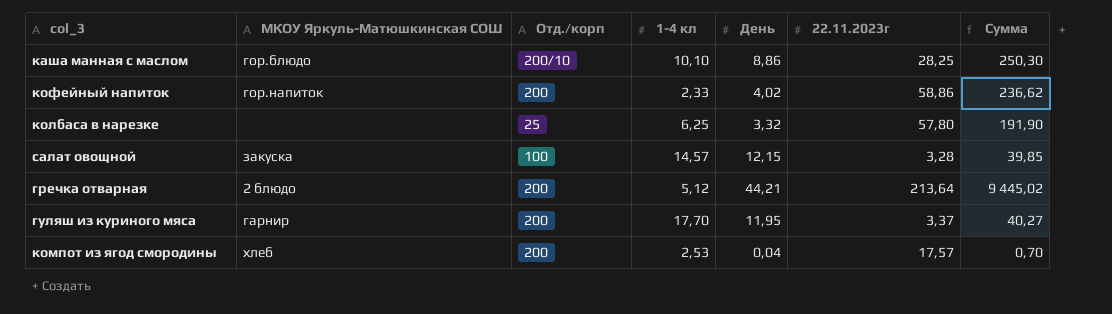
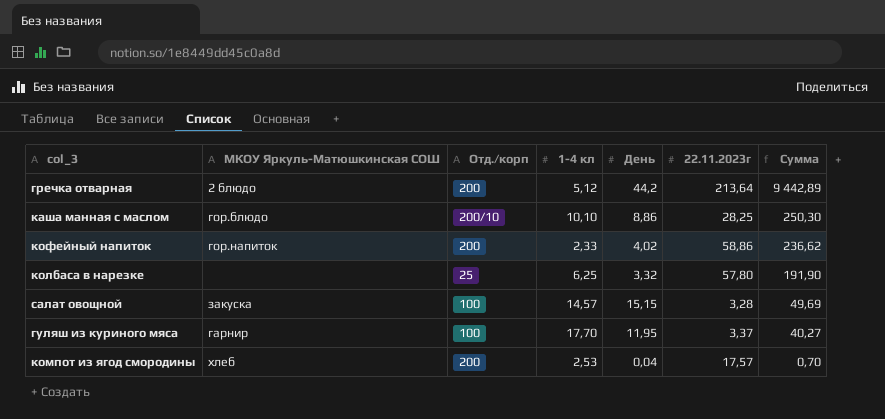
row order: none -> Сумма descending
гречка отварная | День: 44,21 -> 44,2
гречка отварная | Сумма: 9 445,02 -> 9 442,89
салат овощной | День: 12,15 -> 15,15
салат овощной | Сумма: 39,85 -> 49,69
гуляш из куриного мяса | Отд./корп: 200 -> 100

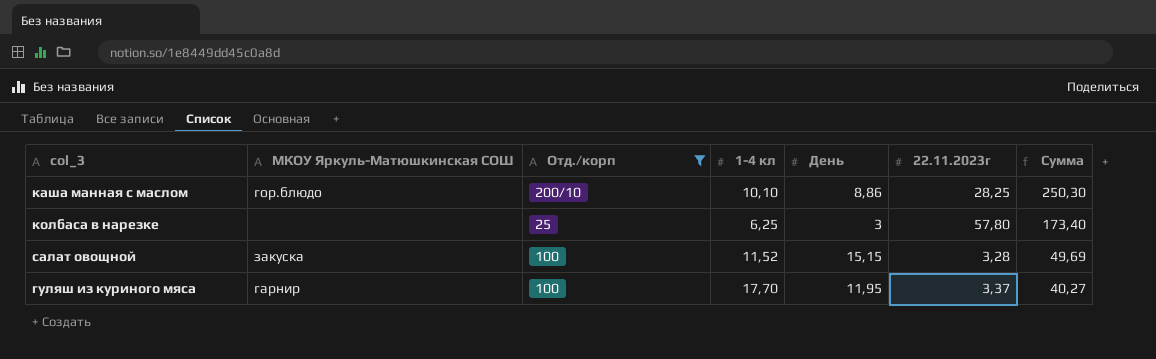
filter: none -> Отд./корп != 200
колбаса в нарезке | День: 3,32 -> 3
колбаса в нарезке | Сумма: 191,90 -> 173,40
салат овощной | 1-4 кл: 14,57 -> 11,52

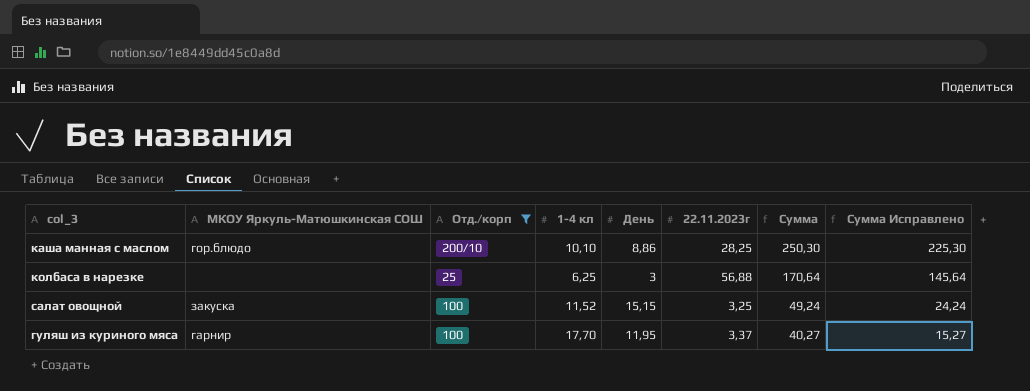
column Сумма Исправлено | formula: none -> [Сумма] - 25
колбаса в нарезке | 22.11.2023г: 57,80 -> 56,88
колбаса в нарезке | Сумма: 173,40 -> 170,64
салат овощной | 22.11.2023г: 3,28 -> 3,25
салат овощной | Сумма: 49,69 -> 49,24

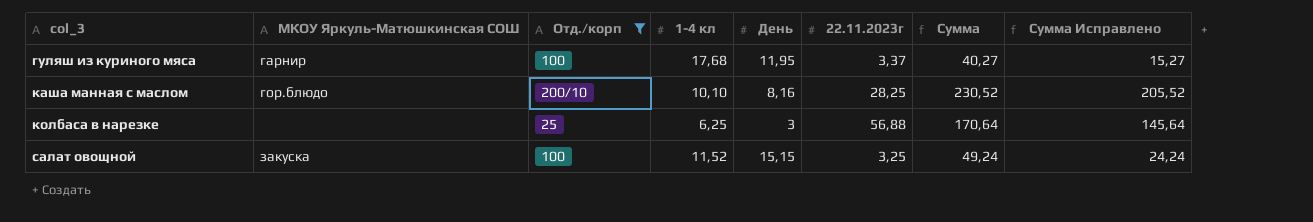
row order: Сумма descending -> col_3 ascending
гуляш из куриного мяса | 1-4 кл: 17,70 -> 17,68
каша манная с маслом | День: 8,86 -> 8,16
каша манная с маслом | Сумма: 250,30 -> 230,52
каша манная с маслом | Сумма Исправлено: 225,30 -> 205,52

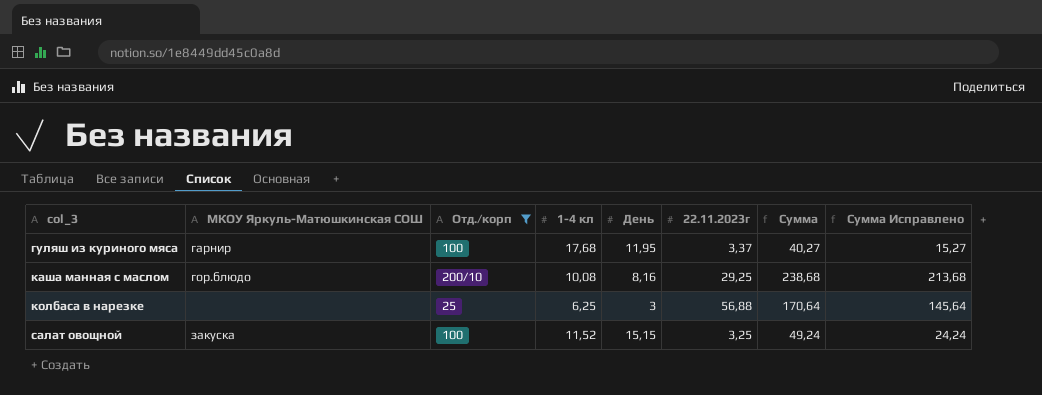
каша манная с маслом | 1-4 кл: 10,10 -> 10,08
каша манная с маслом | 22.11.2023г: 28,25 -> 29,25
каша манная с маслом | Сумма: 230,52 -> 238,68
каша манная с маслом | Сумма Исправлено: 205,52 -> 213,68

